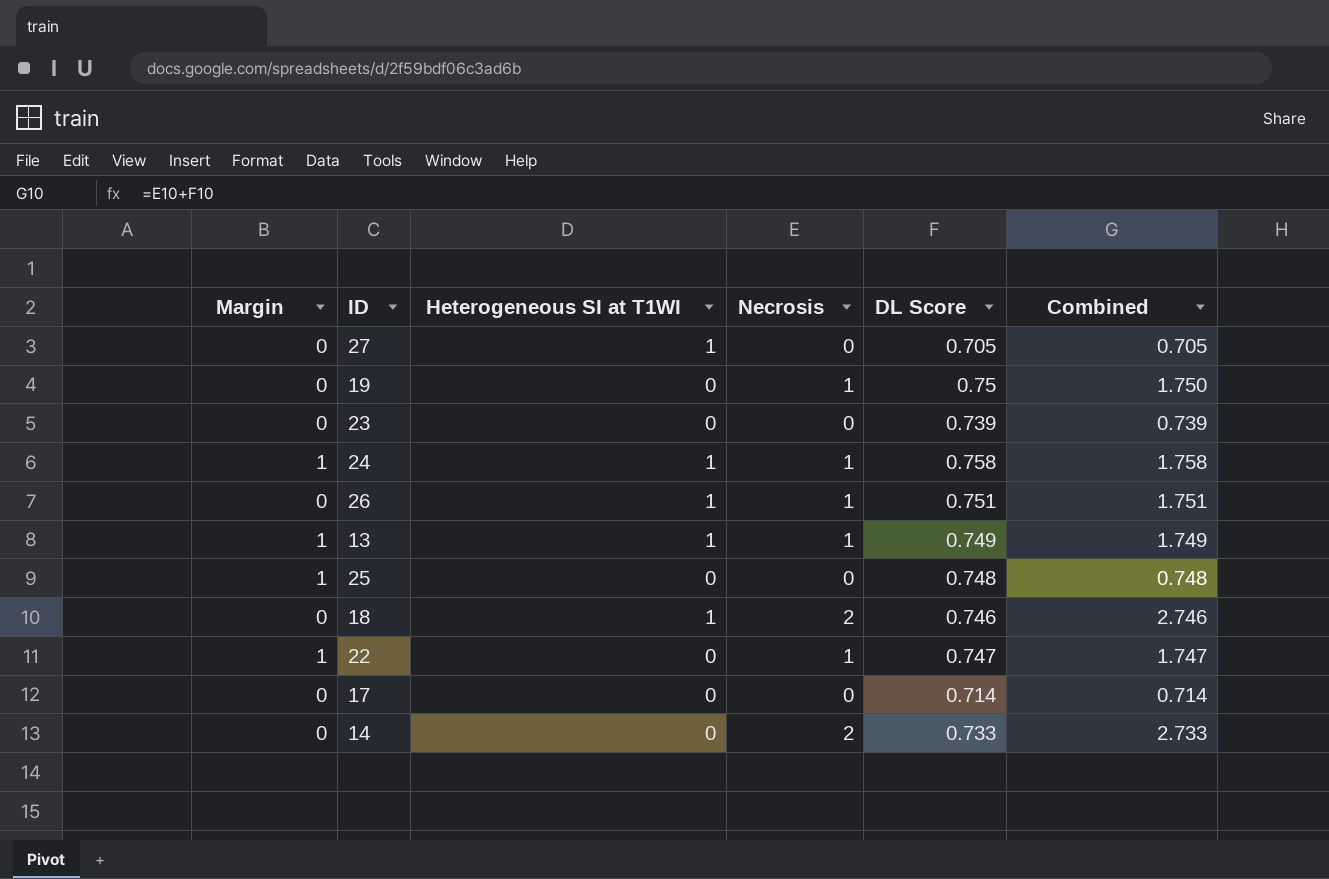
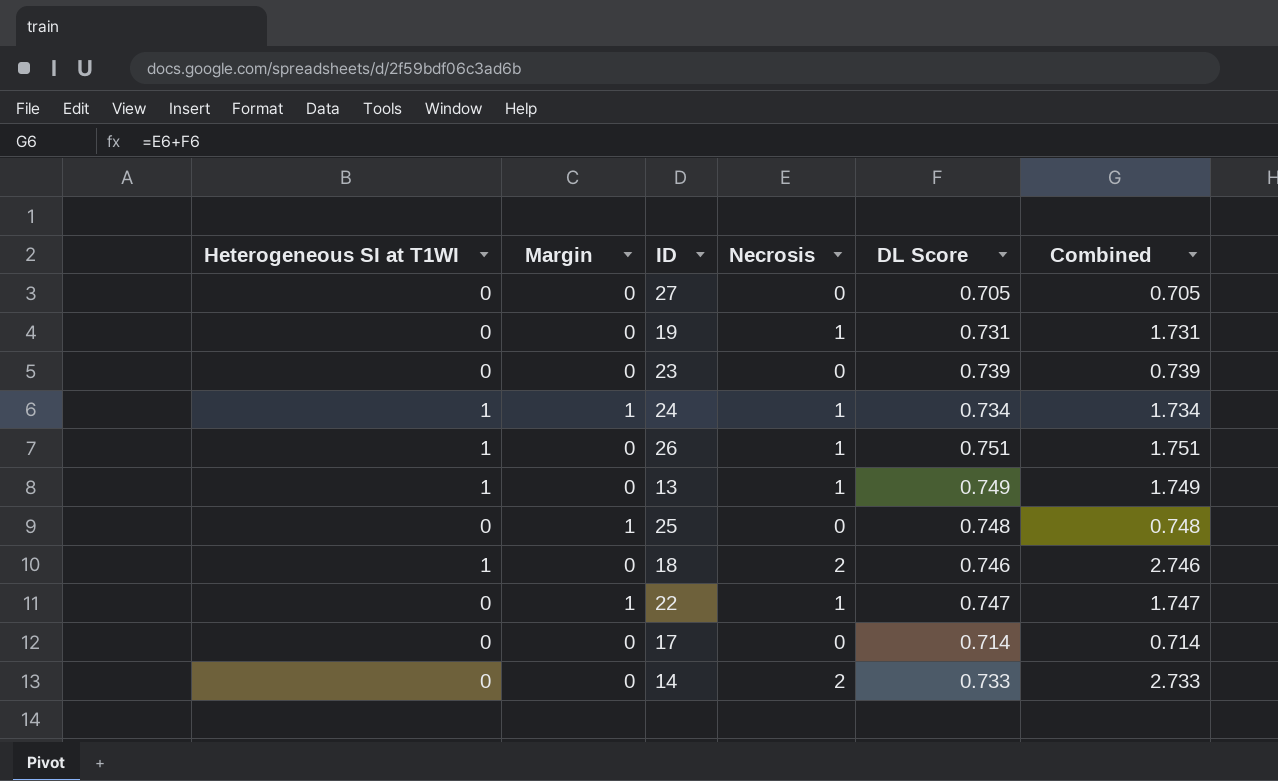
column Heterogeneous SI at T1WI | position: 3 -> 1
27 | Heterogeneous SI at T1WI: 1 -> 0
19 | DL Score: 0.75 -> 0.731
19 | Combined: 1.750 -> 1.731
24 | DL Score: 0.758 -> 0.734
24 | Combined: 1.758 -> 1.734
13 | Margin: 1 -> 0

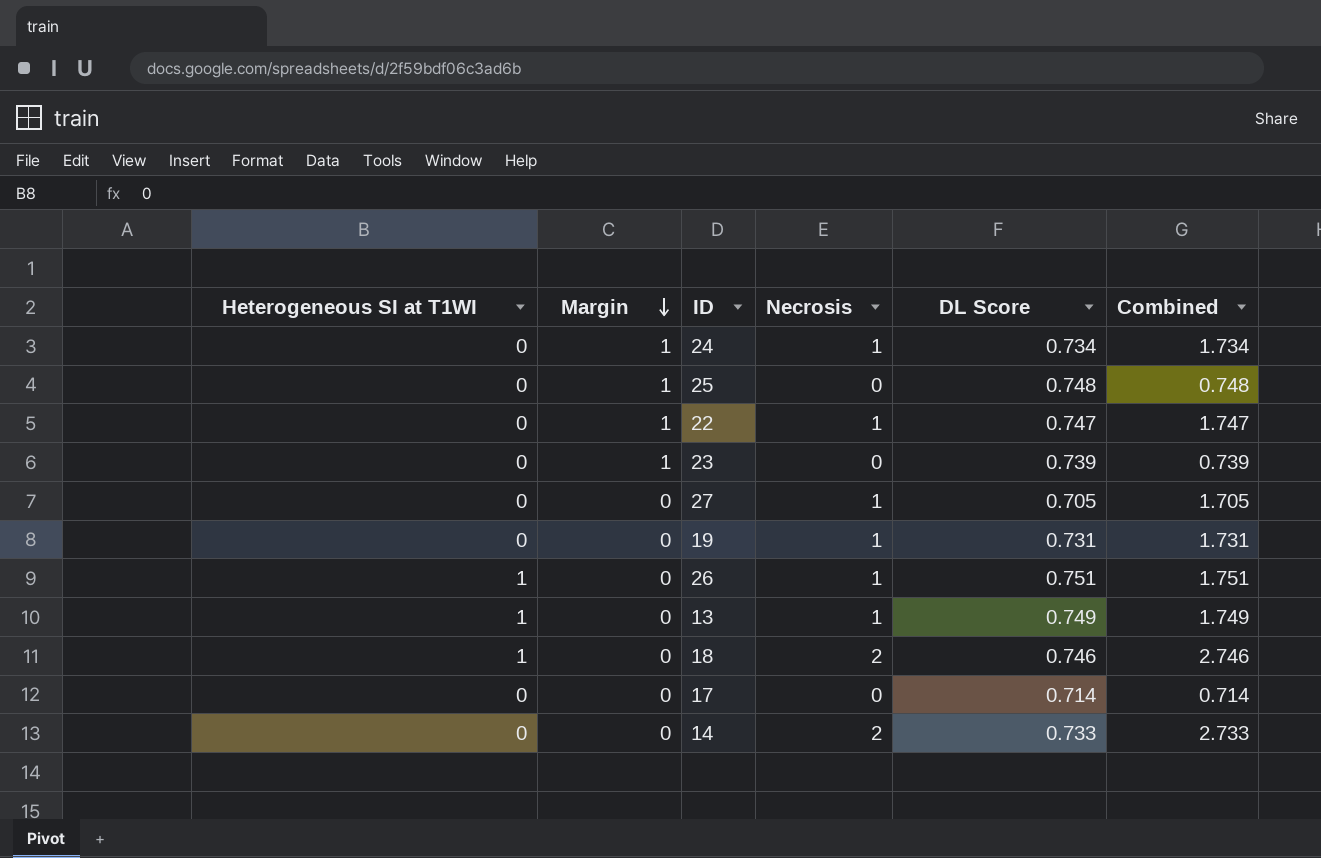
row order: none -> Margin descending
24 | Heterogeneous SI at T1WI: 1 -> 0
23 | Margin: 0 -> 1
27 | Necrosis: 0 -> 1
27 | Combined: 0.705 -> 1.705

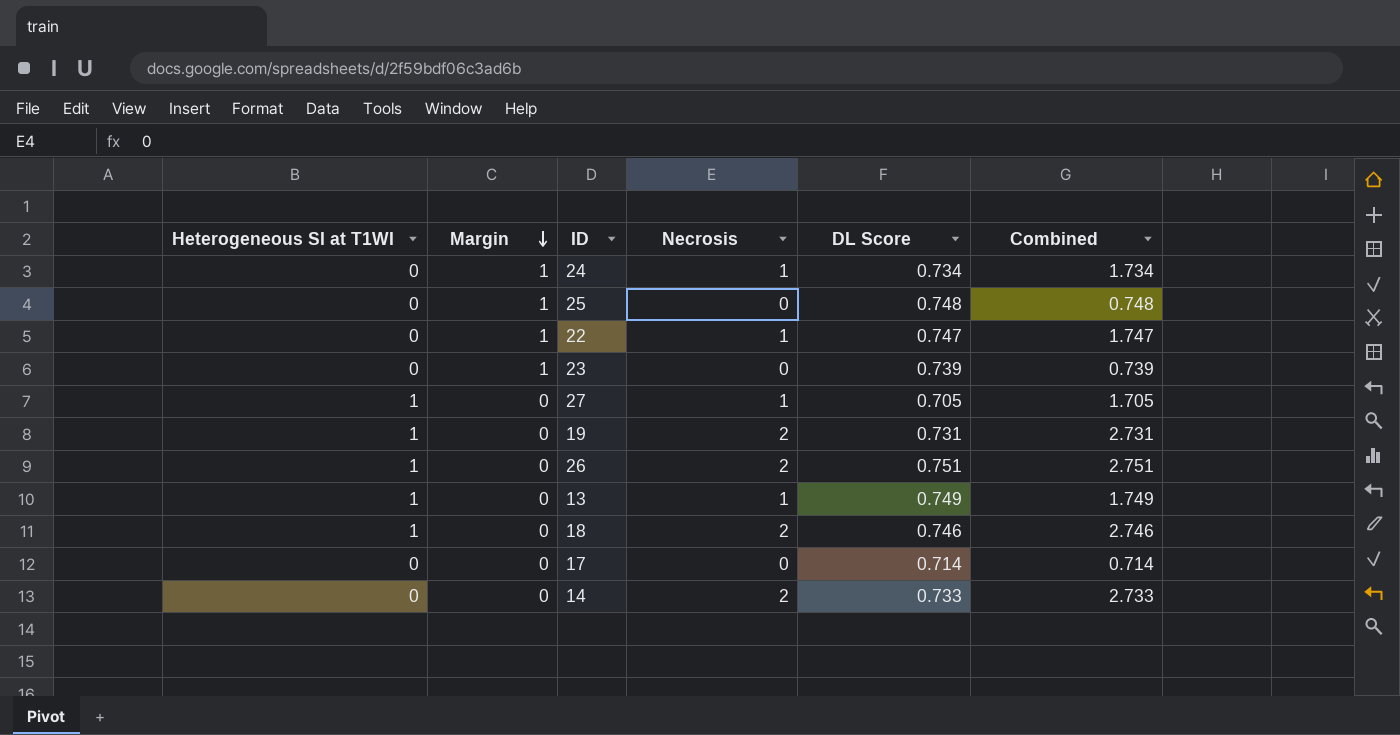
27 | Heterogeneous SI at T1WI: 0 -> 1
19 | Heterogeneous SI at T1WI: 0 -> 1
19 | Necrosis: 1 -> 2
19 | Combined: 1.731 -> 2.731
26 | Necrosis: 1 -> 2
26 | Combined: 1.751 -> 2.751

